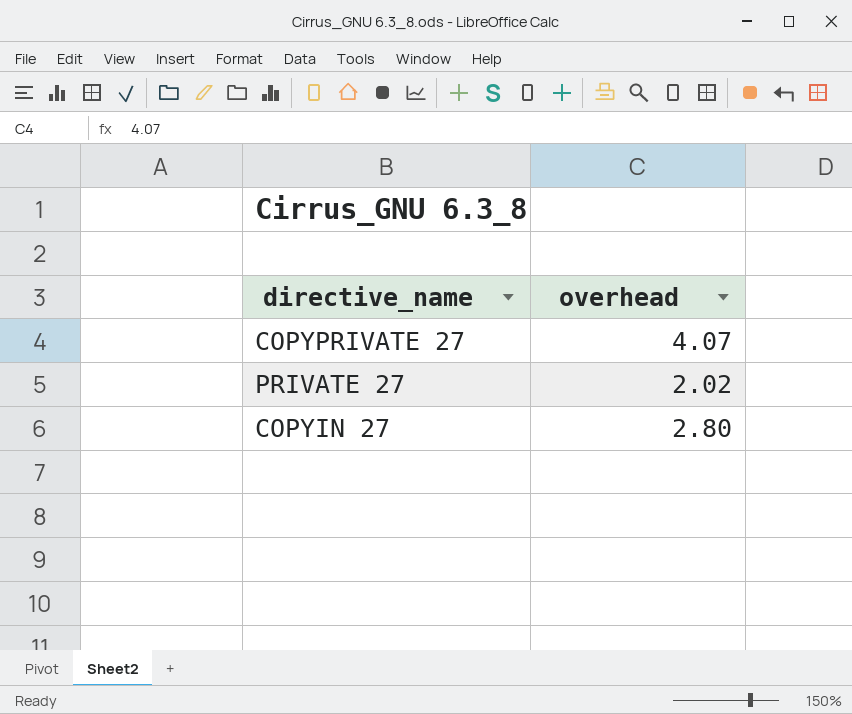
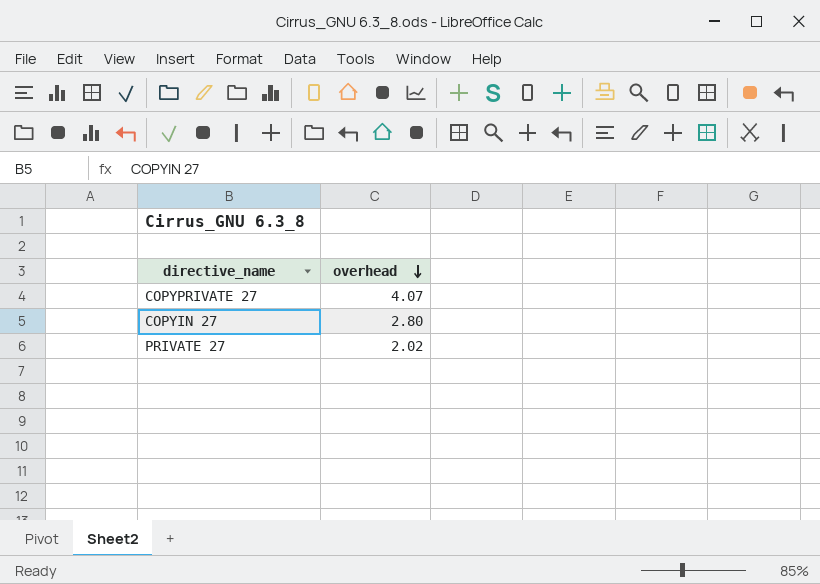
row order: none -> overhead descending

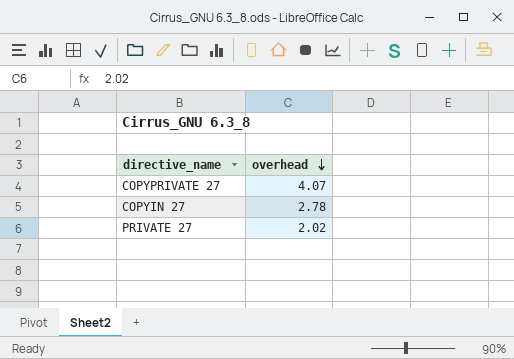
COPYIN 27 | overhead: 2.80 -> 2.78

